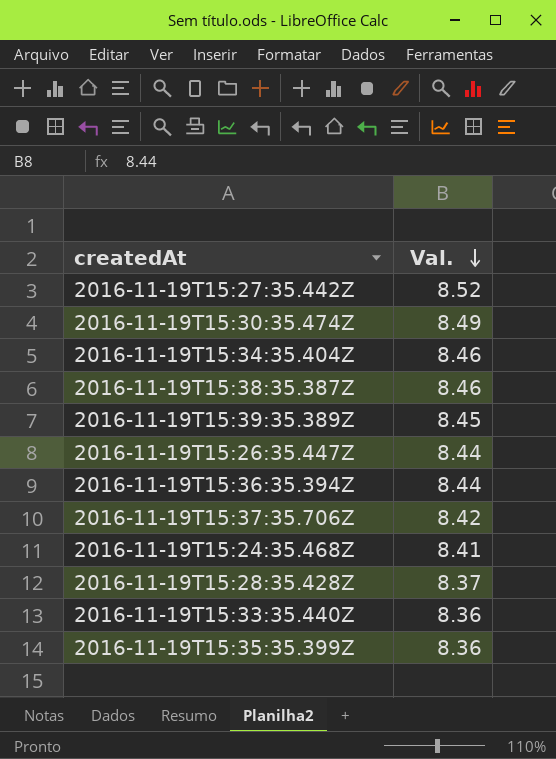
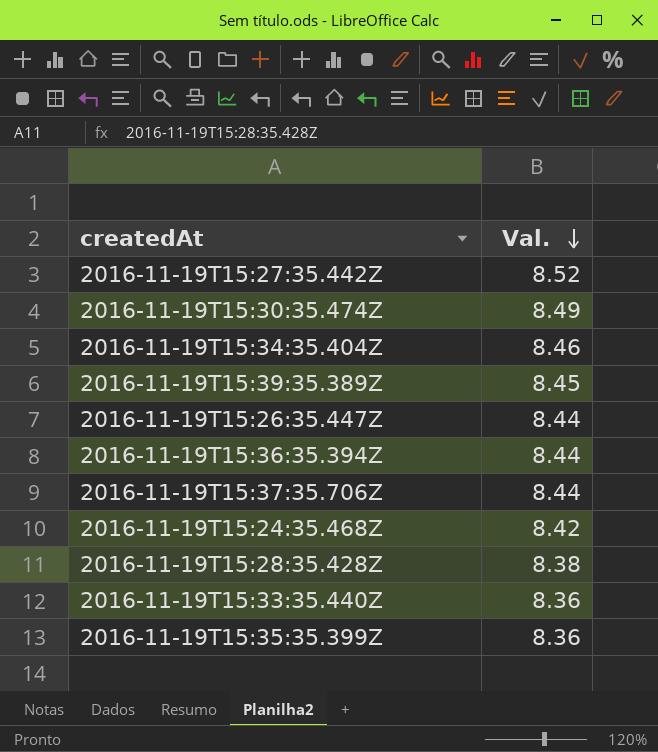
row 2016-11-19T15:38:35.387Z: 8.46 -> none
2016-11-19T15:37:35.706Z | Val.: 8.42 -> 8.44
2016-11-19T15:24:35.468Z | Val.: 8.41 -> 8.42
2016-11-19T15:28:35.428Z | Val.: 8.37 -> 8.38

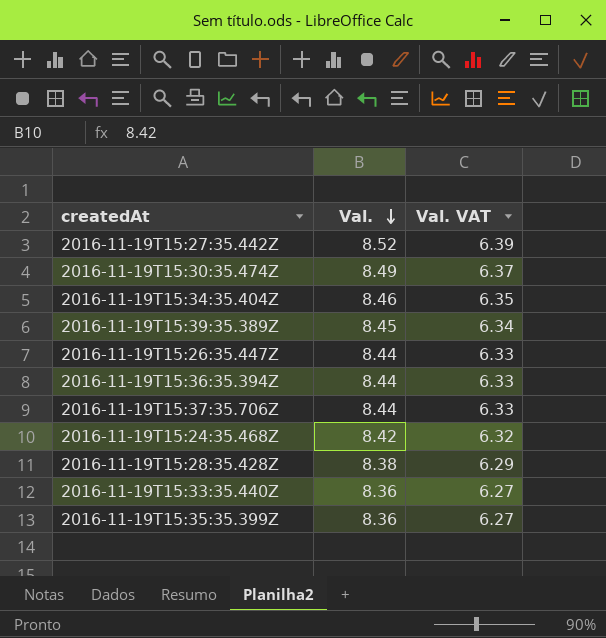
column Val. VAT | formula: none -> [Val.] * 0.75

